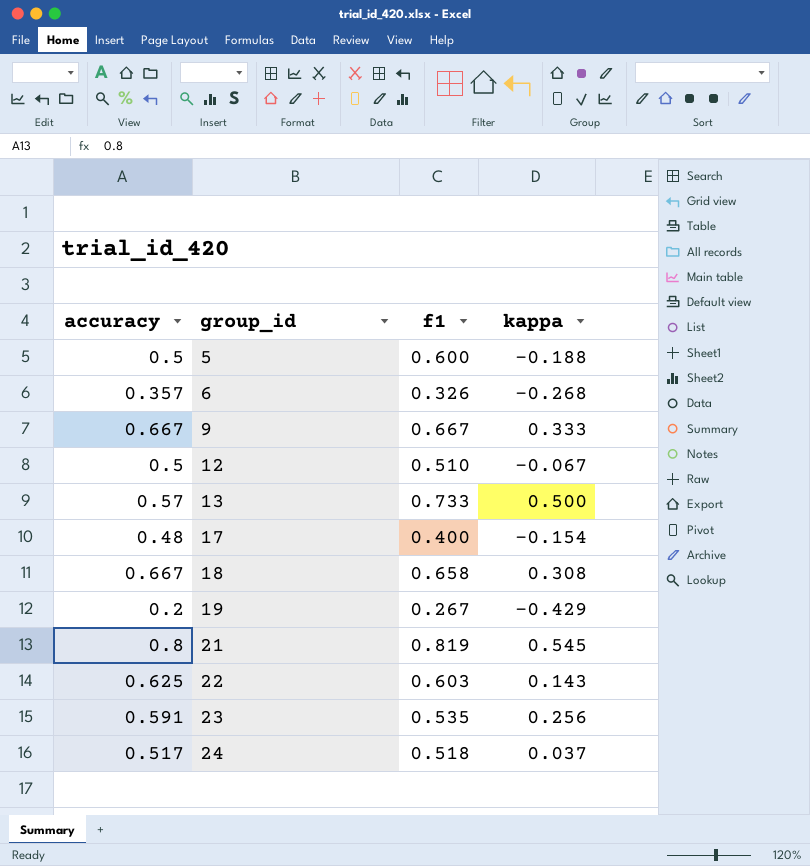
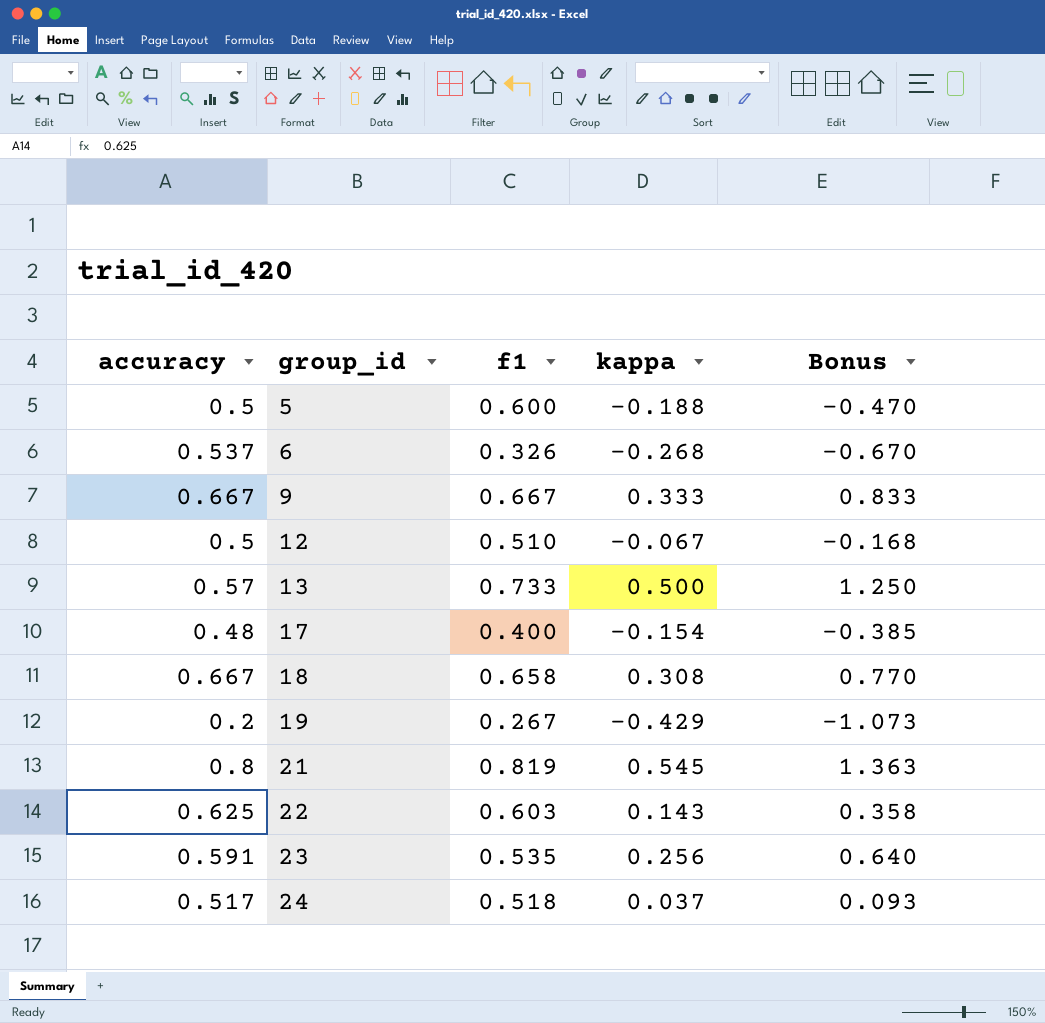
column Bonus | formula: none -> [kappa] * 2.5
6 | accuracy: 0.357 -> 0.537

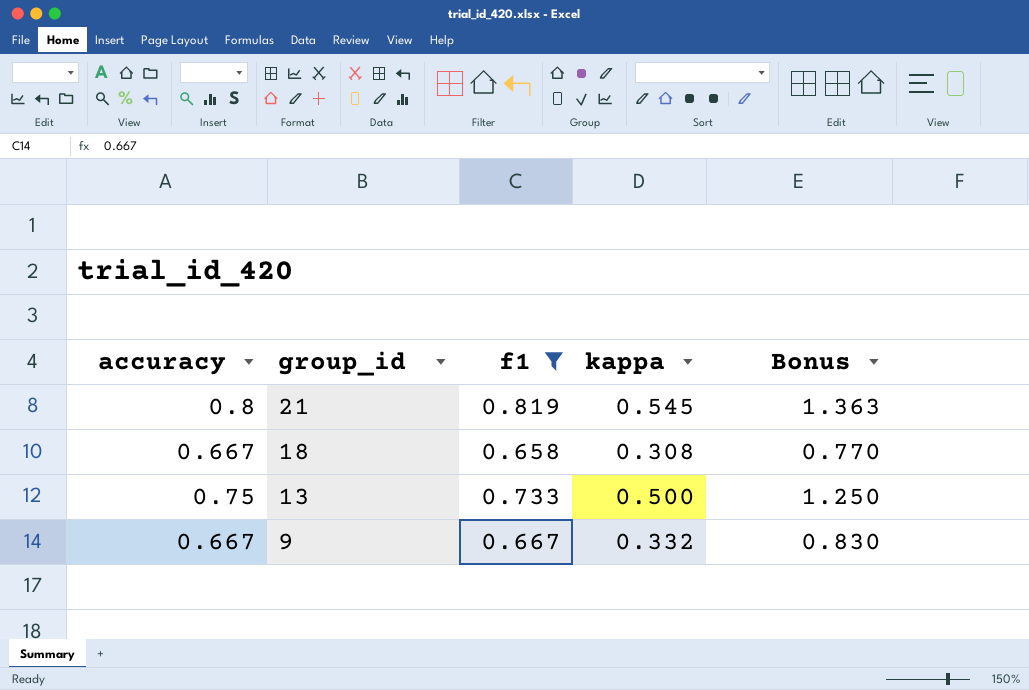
filter: none -> f1 >= 0.658
row order: group_id ascending -> group_id descending
13 | accuracy: 0.57 -> 0.75
9 | kappa: 0.333 -> 0.332
9 | Bonus: 0.833 -> 0.830

